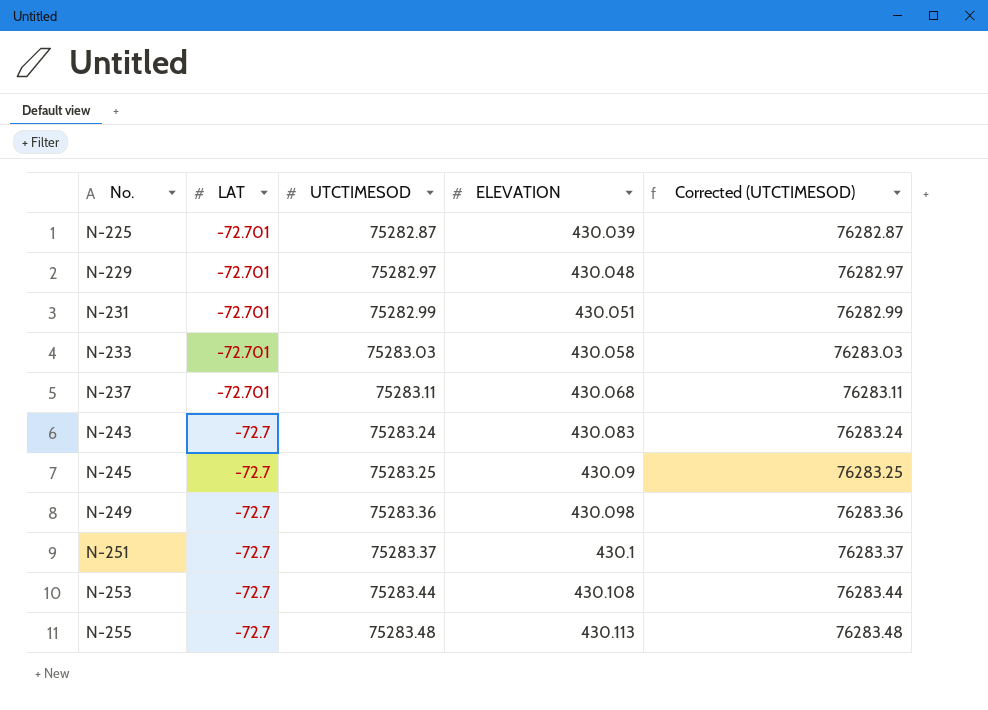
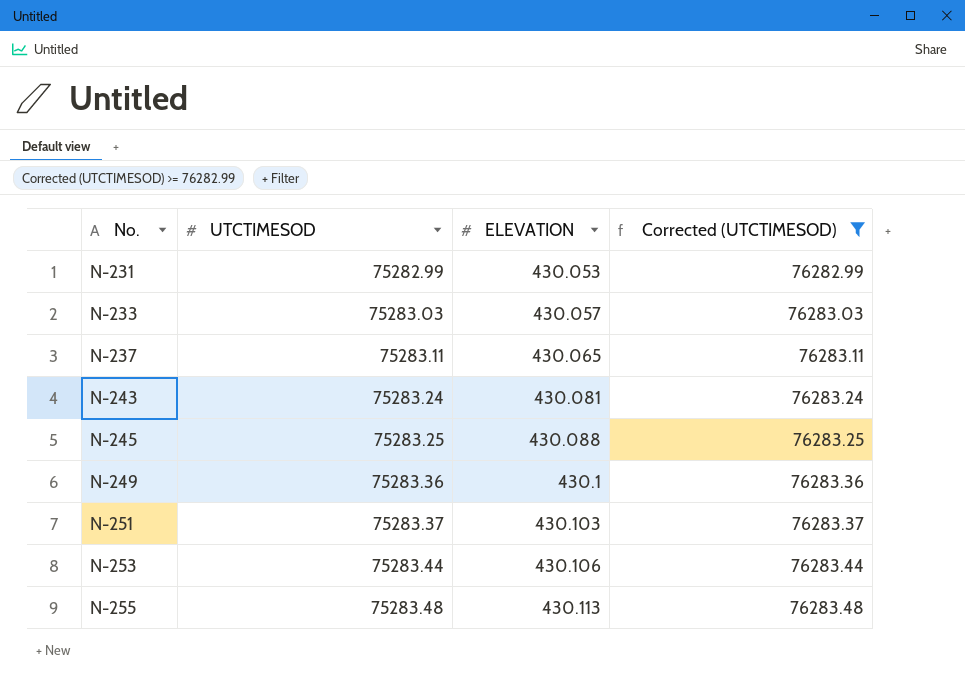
filter: none -> Corrected (UTCTIMESOD) >= 76282.99
column LAT | position: 2 -> none
N-231 | ELEVATION: 430.051 -> 430.053
N-233 | ELEVATION: 430.058 -> 430.057
N-237 | ELEVATION: 430.068 -> 430.065
N-243 | ELEVATION: 430.083 -> 430.081
N-245 | ELEVATION: 430.09 -> 430.088
N-249 | ELEVATION: 430.098 -> 430.1
N-251 | ELEVATION: 430.1 -> 430.103
N-253 | ELEVATION: 430.108 -> 430.106

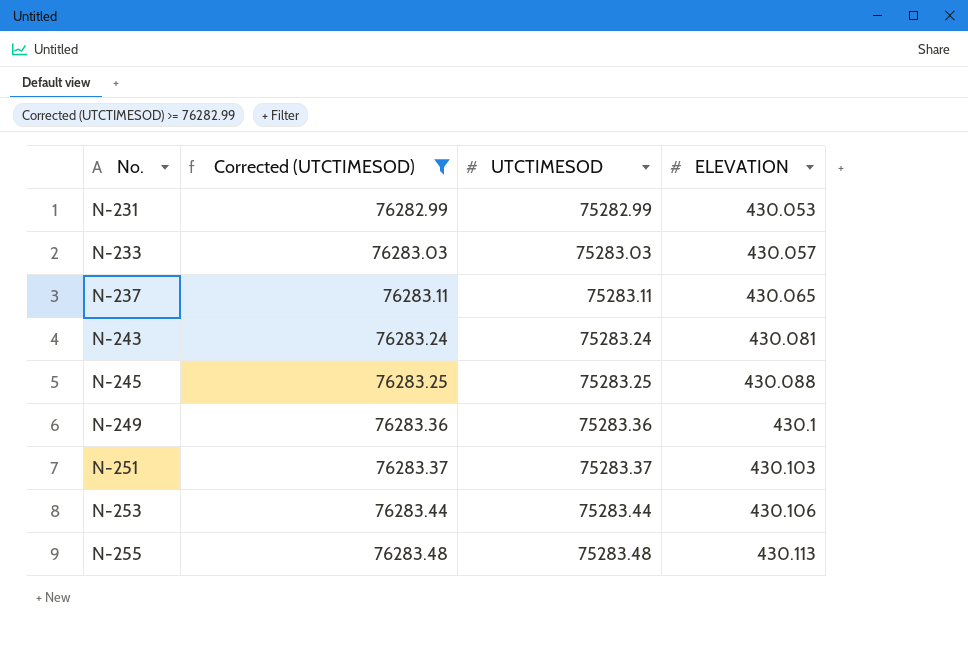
column Corrected (UTCTIMESOD) | position: 4 -> 2

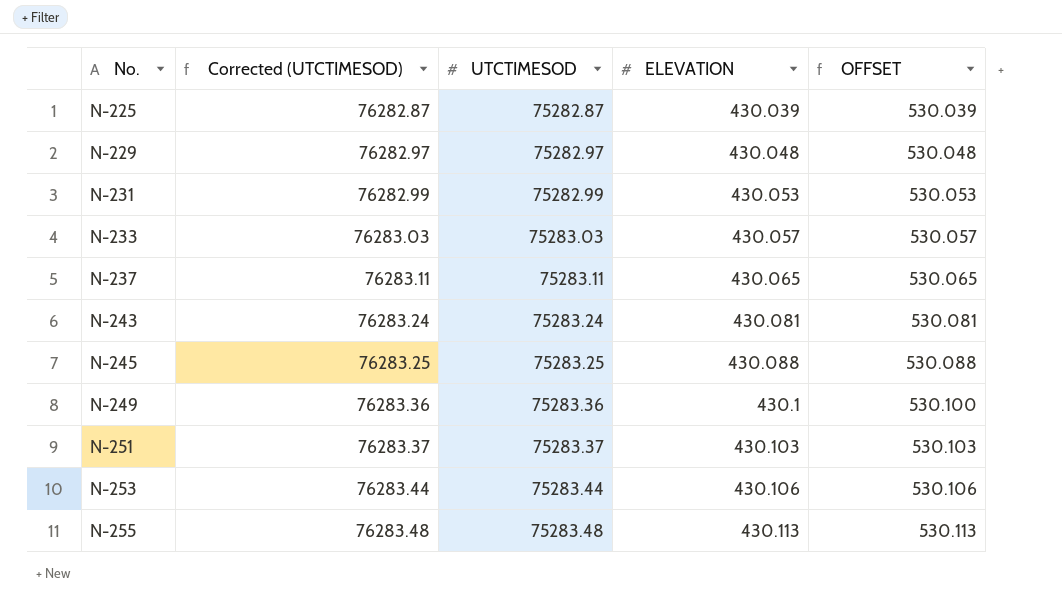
filter: Corrected (UTCTIMESOD) >= 76282.99 -> none
column OFFSET | formula: none -> [ELEVATION] + 100

